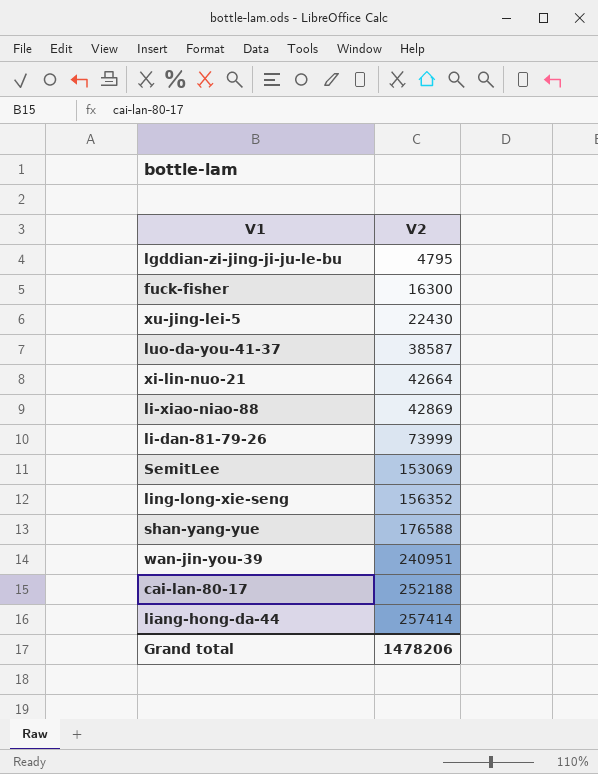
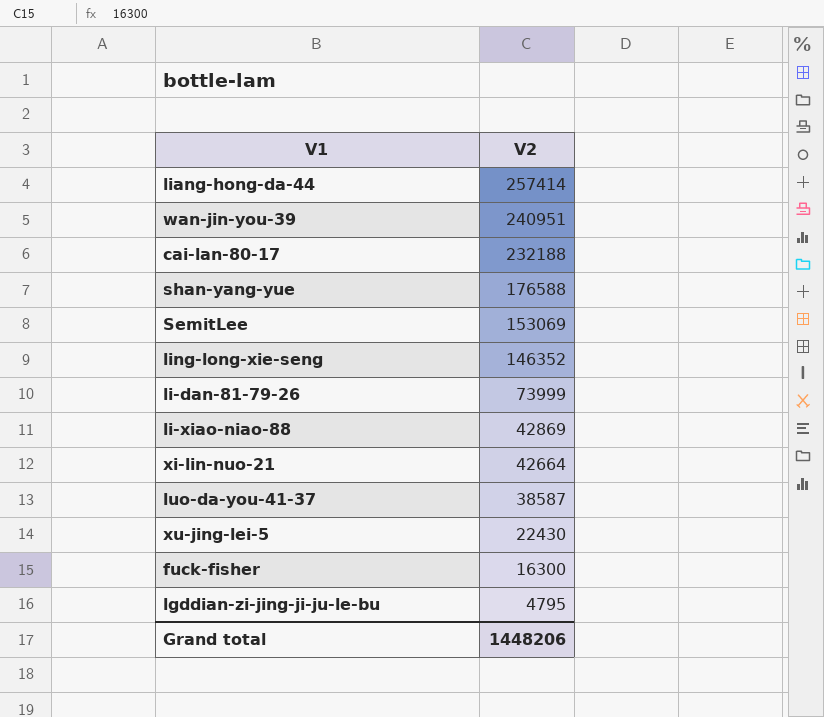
row order: V2 ascending -> V2 descending
cai-lan-80-17 | V2: 252188 -> 232188
ling-long-xie-seng | V2: 156352 -> 146352
Grand total | V2: 1478206 -> 1448206

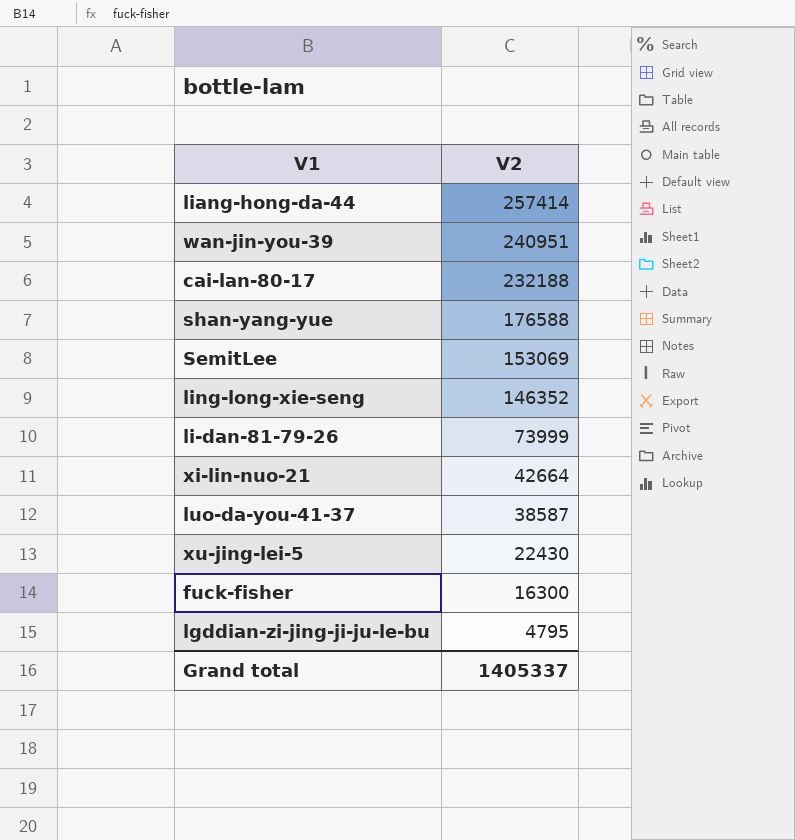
row li-xiao-niao-88: 42869 -> none
Grand total | V2: 1448206 -> 1405337

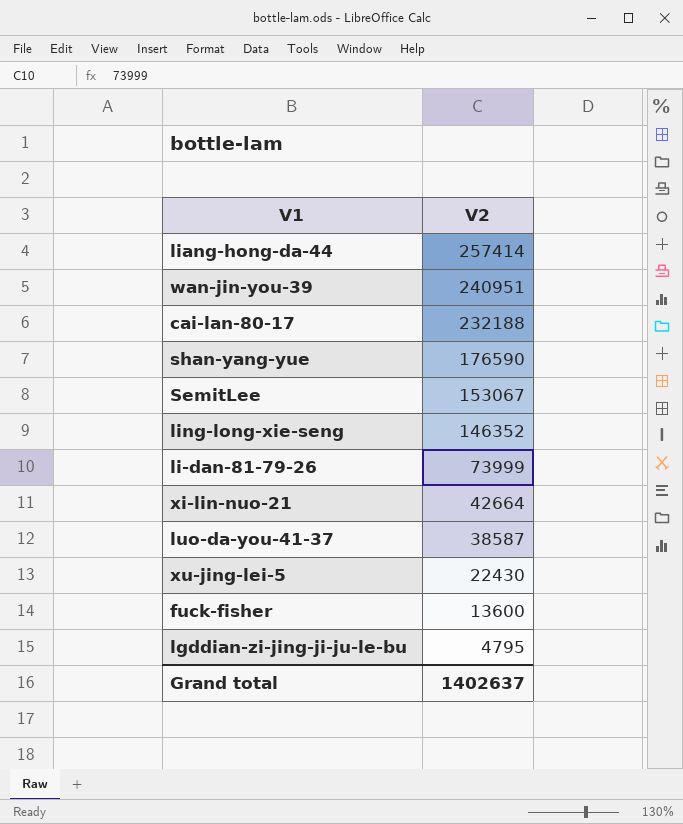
shan-yang-yue | V2: 176588 -> 176590
SemitLee | V2: 153069 -> 153067
fuck-fisher | V2: 16300 -> 13600
Grand total | V2: 1405337 -> 1402637

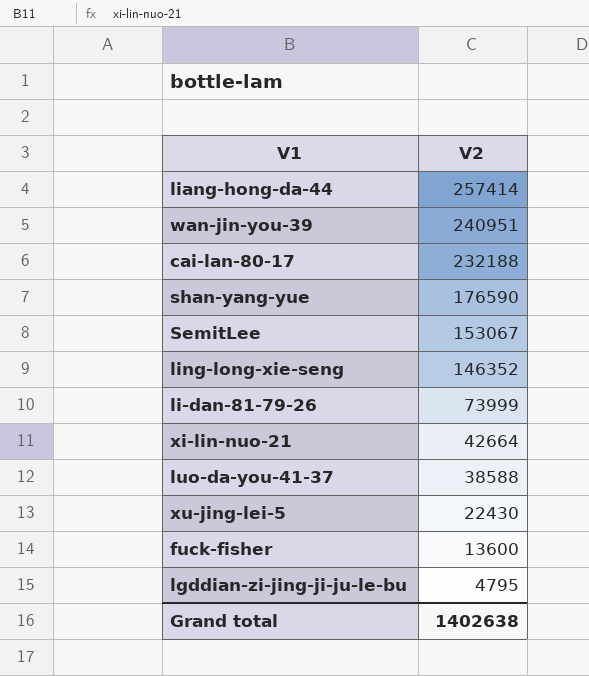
luo-da-you-41-37 | V2: 38587 -> 38588
Grand total | V2: 1402637 -> 1402638

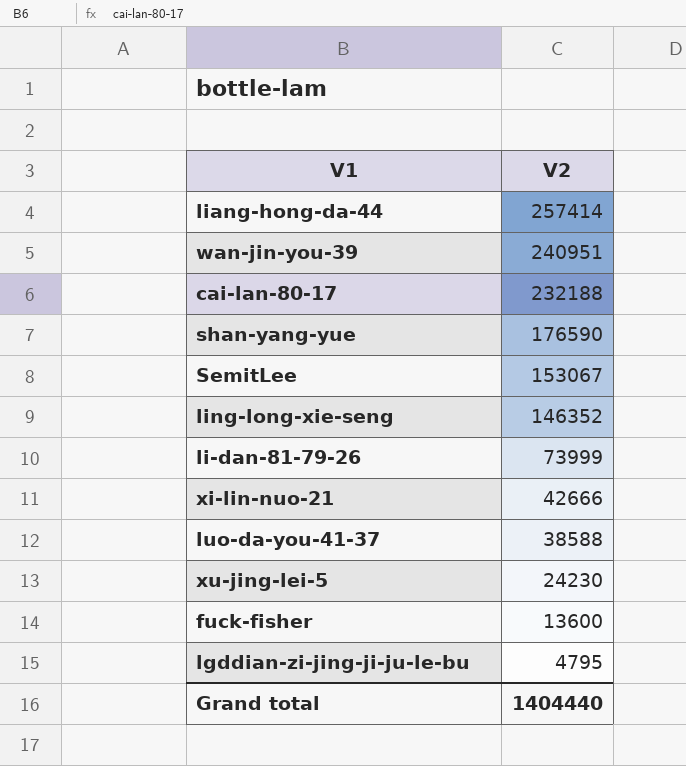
xi-lin-nuo-21 | V2: 42664 -> 42666
xu-jing-lei-5 | V2: 22430 -> 24230
Grand total | V2: 1402638 -> 1404440

